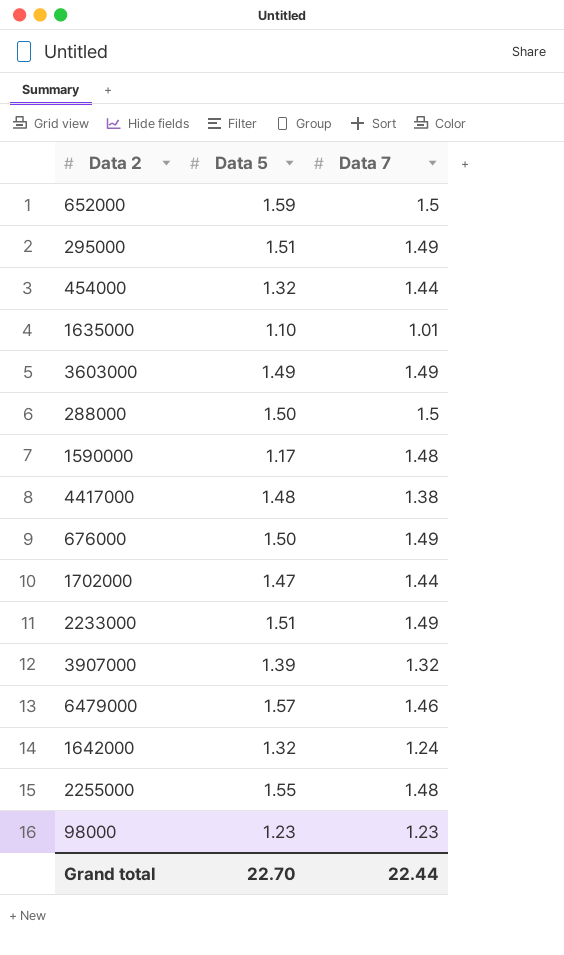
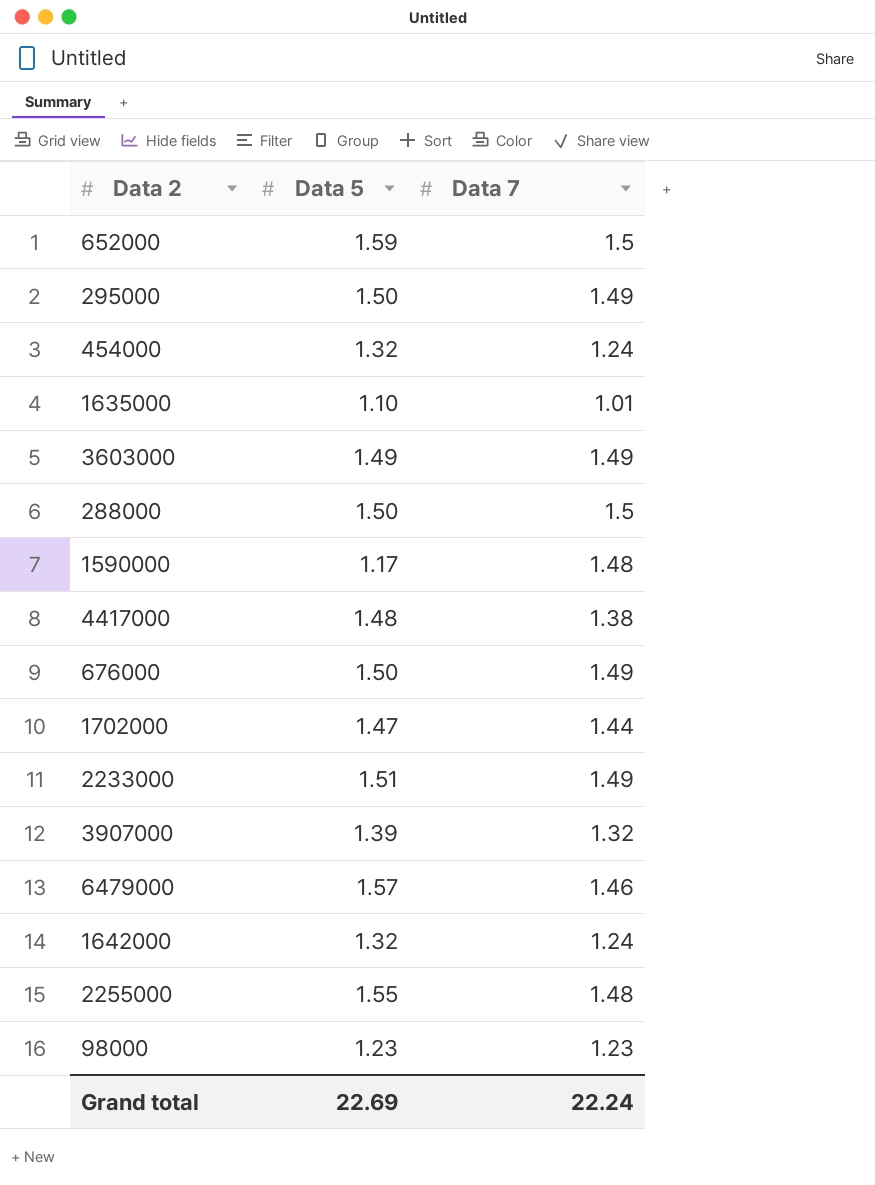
295000 | Data 5: 1.51 -> 1.50
454000 | Data 7: 1.44 -> 1.24
Grand total | Data 5: 22.70 -> 22.69
Grand total | Data 7: 22.44 -> 22.24

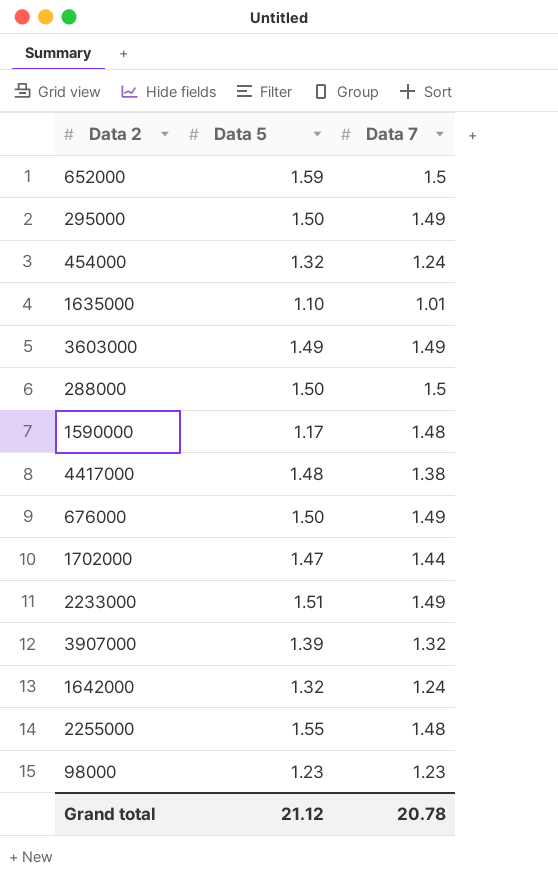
row 6479000: 1.57 | 1.46 -> none
Grand total | Data 5: 22.69 -> 21.12
Grand total | Data 7: 22.24 -> 20.78

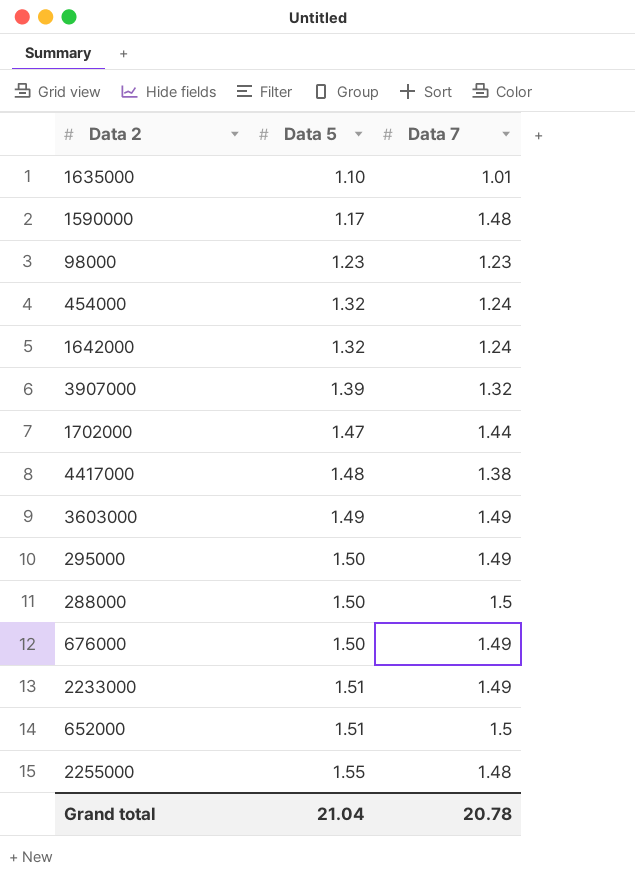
row order: none -> Data 5 ascending
652000 | Data 5: 1.59 -> 1.51
Grand total | Data 5: 21.12 -> 21.04

